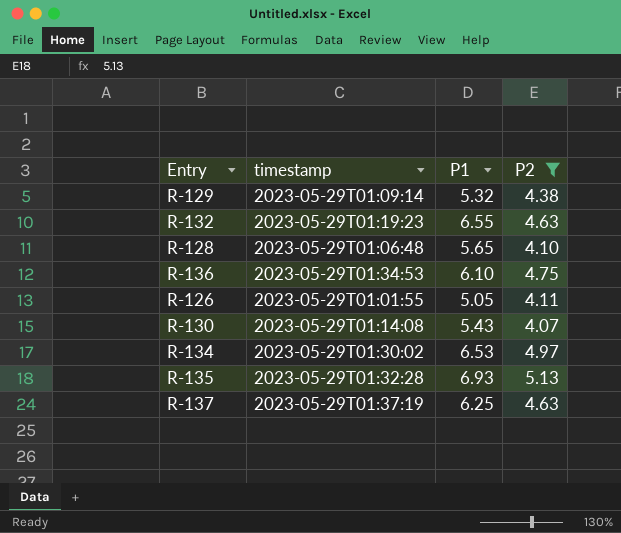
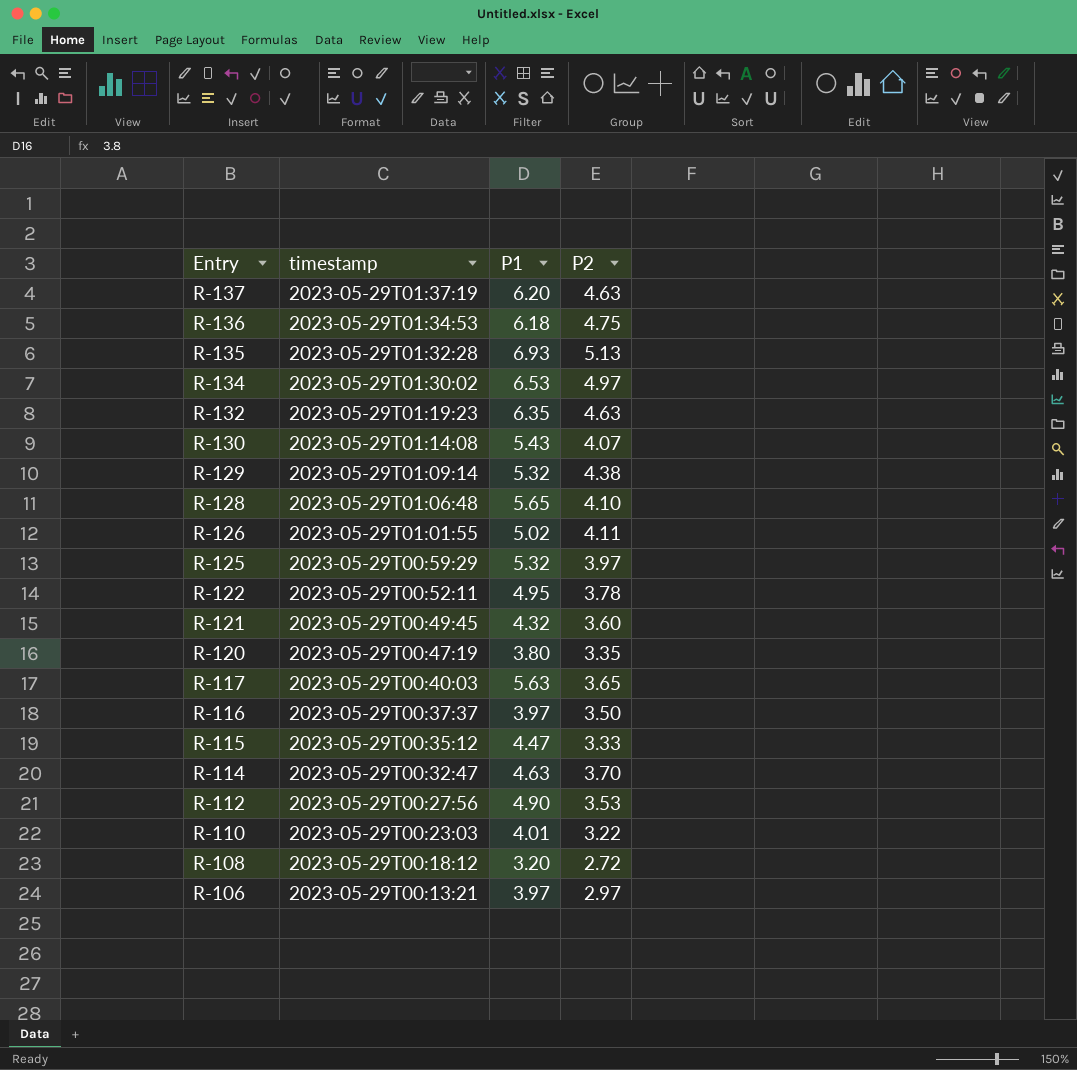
filter: P2 >= 4.07 -> none
row order: none -> Entry descending
R-137 | P1: 6.25 -> 6.20
R-136 | P1: 6.10 -> 6.18
R-132 | P1: 6.55 -> 6.35
R-126 | P1: 5.05 -> 5.02

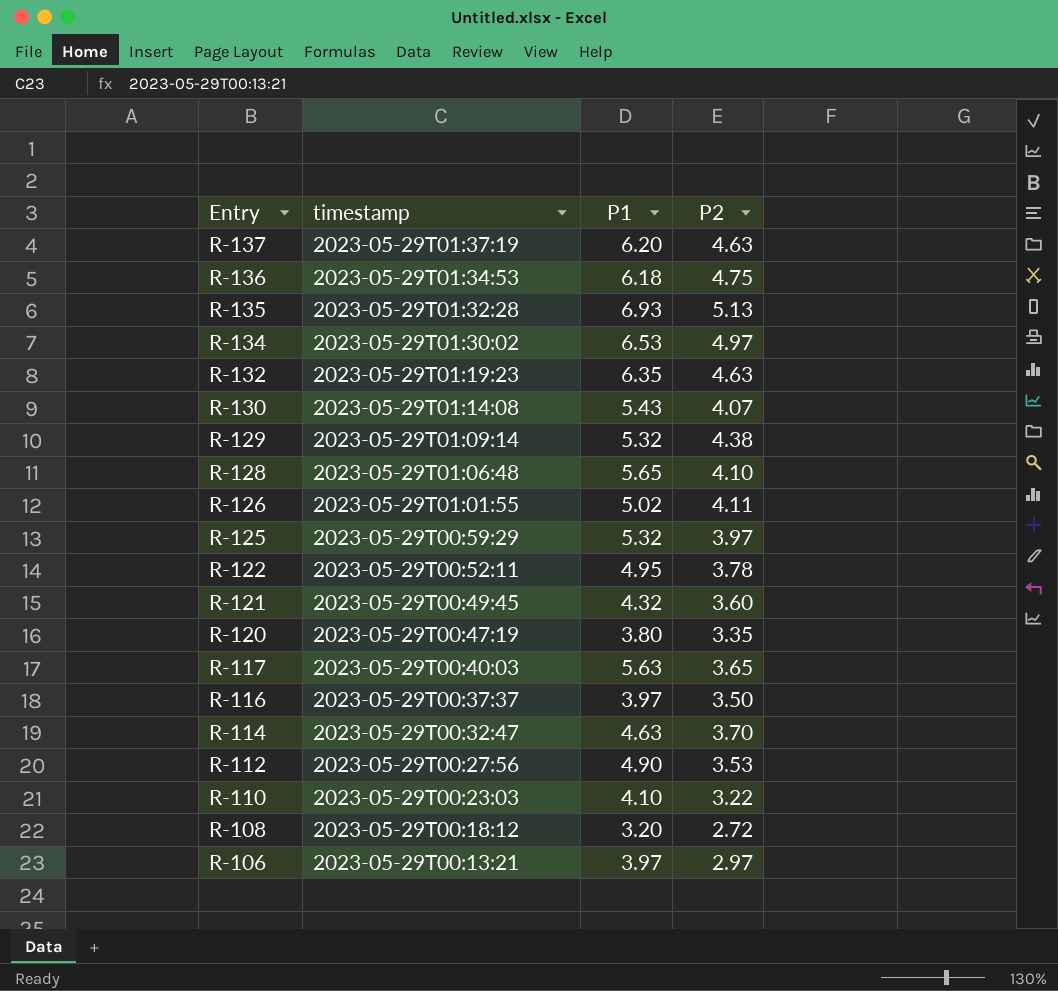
row R-115: 2023-05-29T00:35:12 | 4.47 | 3.33 -> none
R-110 | P1: 4.01 -> 4.10

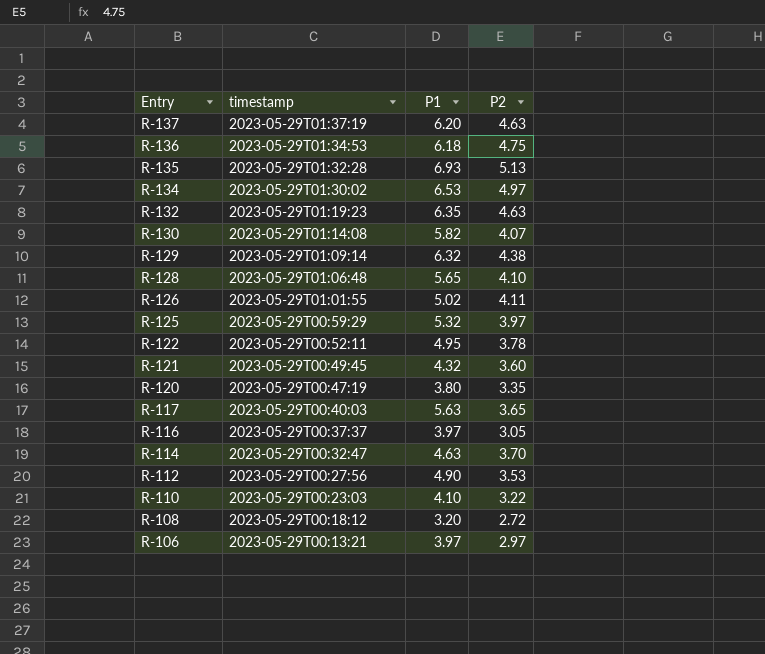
R-130 | P1: 5.43 -> 5.82
R-129 | P1: 5.32 -> 6.32
R-116 | P2: 3.50 -> 3.05

